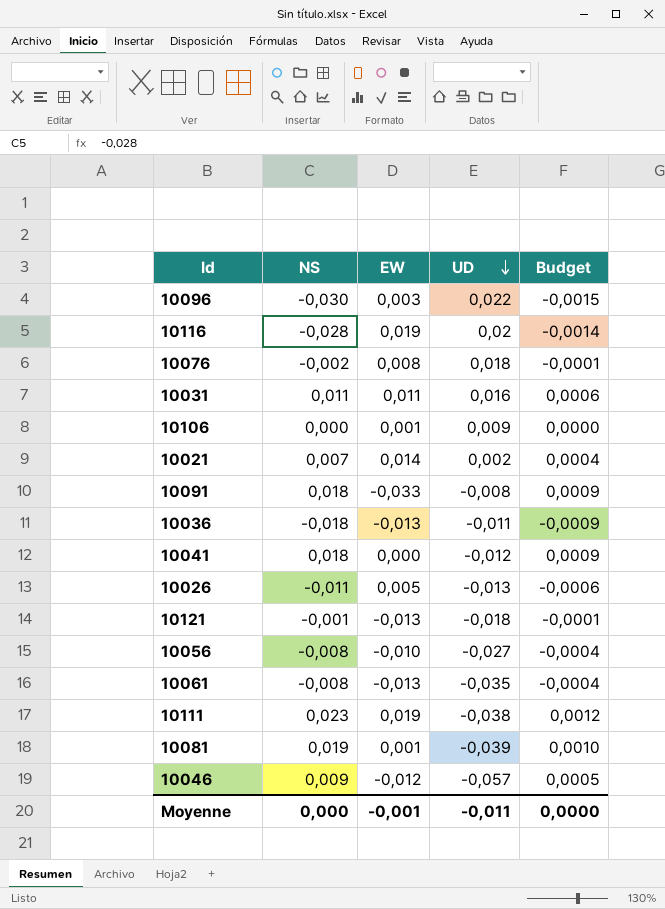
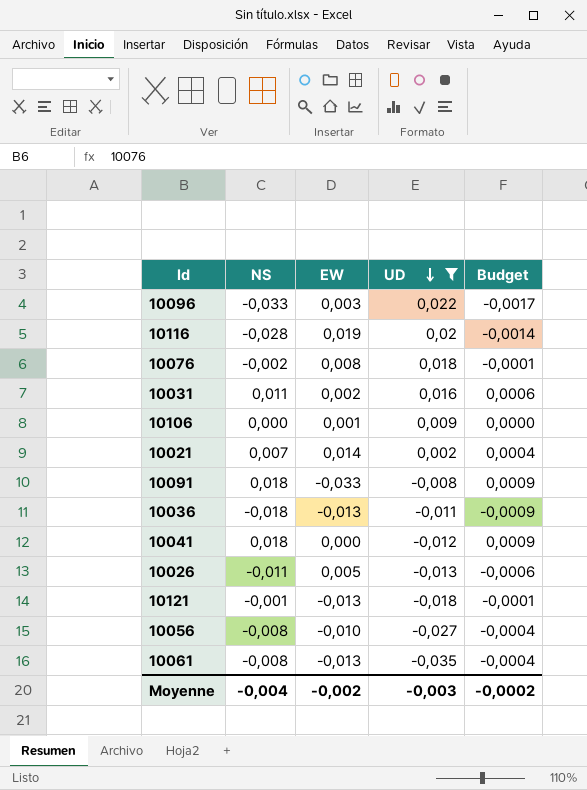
filter: none -> UD >= -0,035
10096 | NS: -0,030 -> -0,033
10096 | Budget: -0,0015 -> -0,0017
10031 | EW: 0,011 -> 0,002
Moyenne | NS: 0,000 -> -0,004
Moyenne | EW: -0,001 -> -0,002
Moyenne | UD: -0,011 -> -0,003
Moyenne | Budget: 0,0000 -> -0,0002

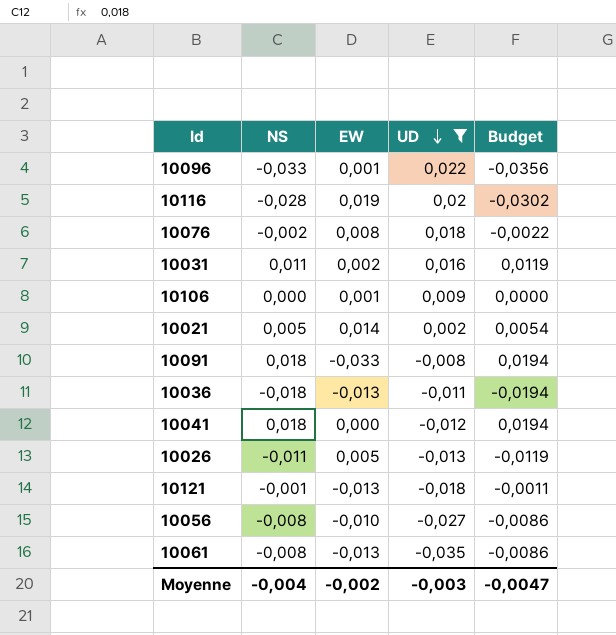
column Budget | formula: [NS] * 0,05 -> [NS] * 1,08
10096 | EW: 0,003 -> 0,001
10021 | NS: 0,007 -> 0,005
Moyenne | Budget: -0,0002 -> -0,0047

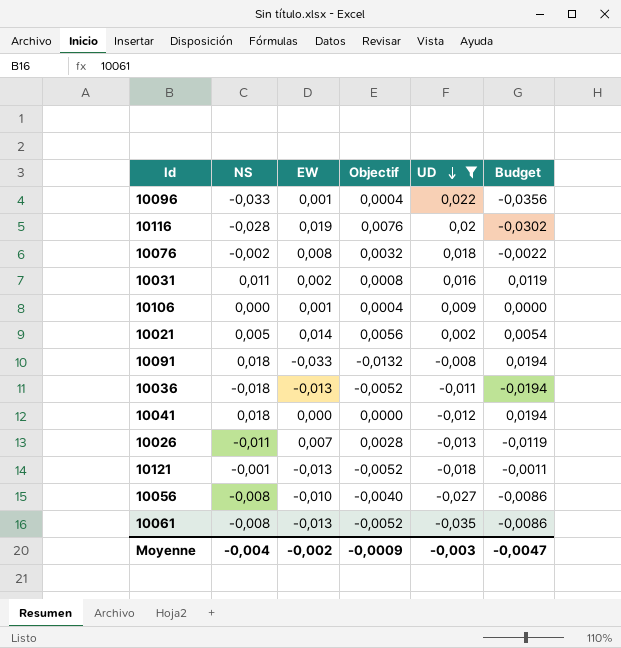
column Objectif | formula: none -> [EW] * 0,4
10026 | EW: 0,005 -> 0,007

